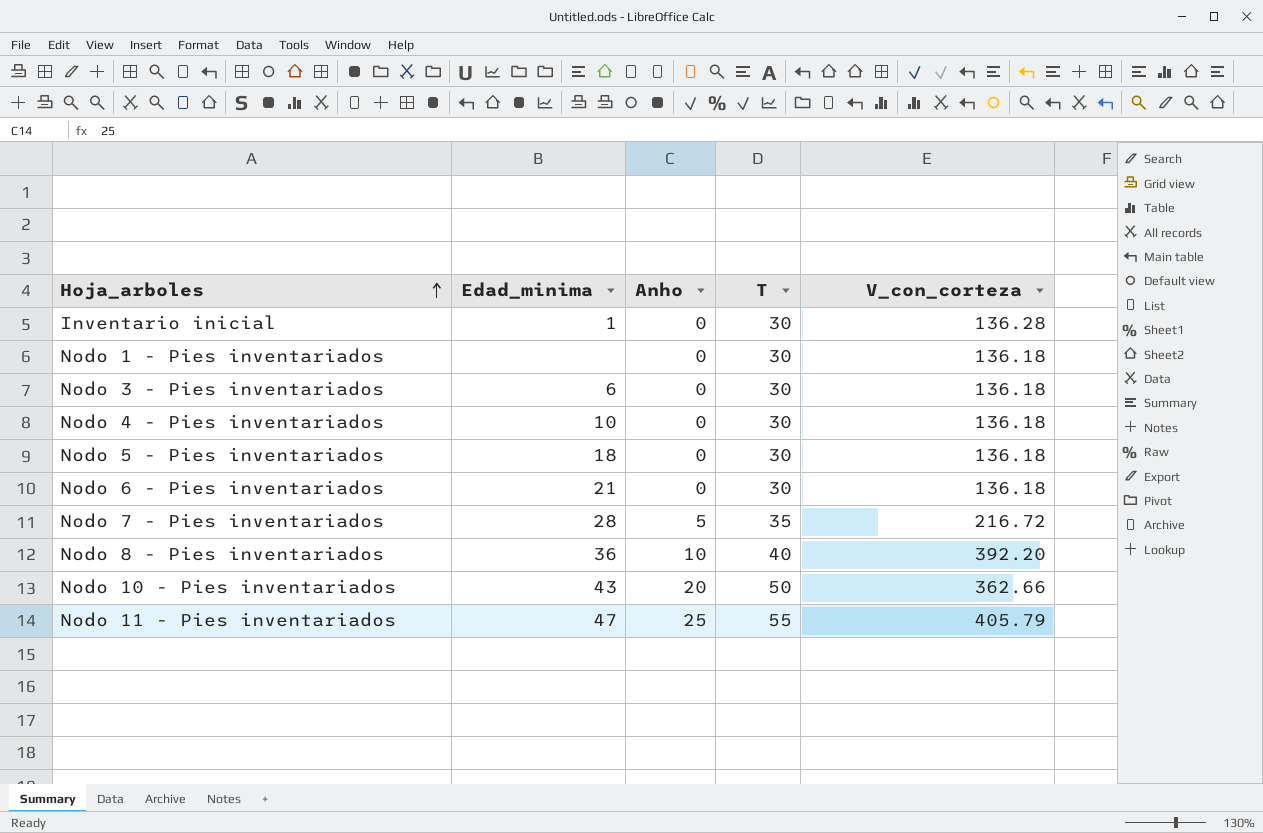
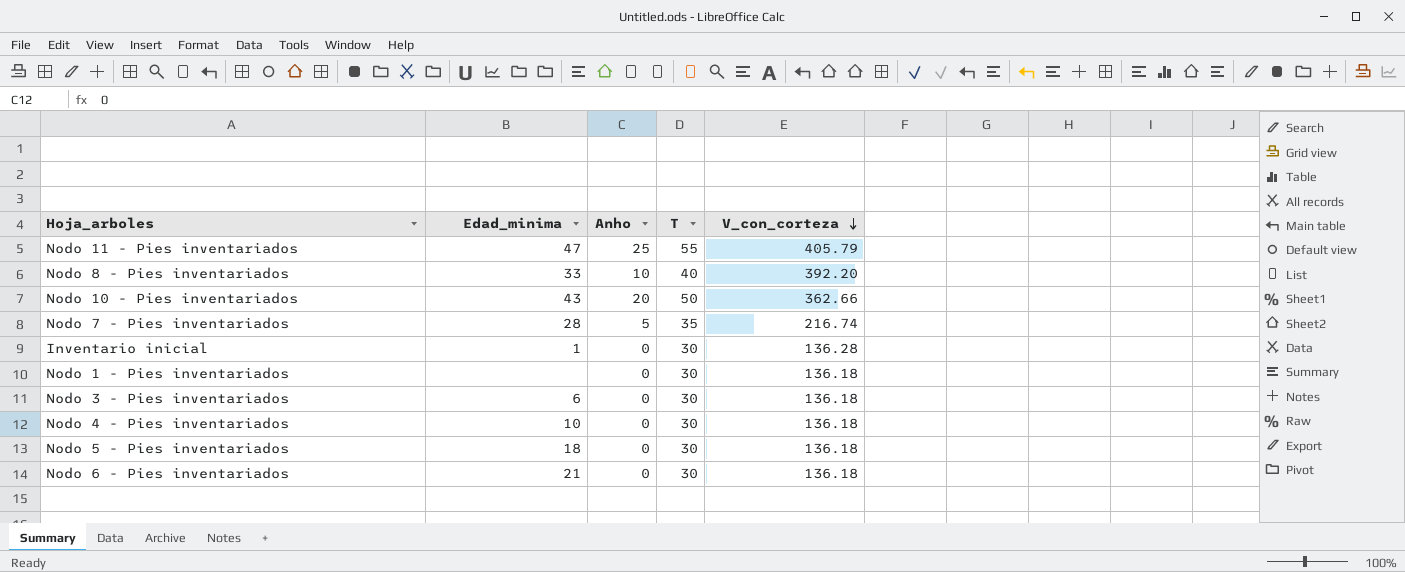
row order: Hoja_arboles ascending -> V_con_corteza descending
Nodo 8 - Pies inventariados | Edad_minima: 36 -> 33
Nodo 7 - Pies inventariados | V_con_corteza: 216.72 -> 216.74

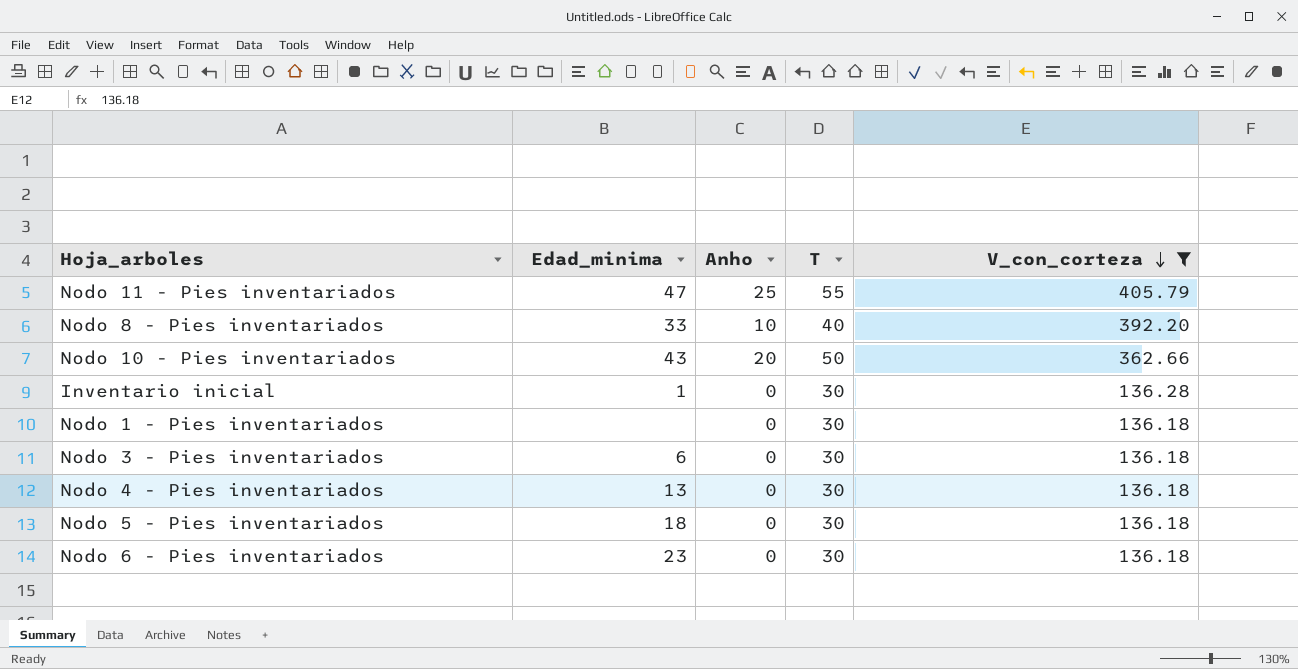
filter: none -> V_con_corteza != 216.74
Nodo 4 - Pies inventariados | Edad_minima: 10 -> 13
Nodo 6 - Pies inventariados | Edad_minima: 21 -> 23

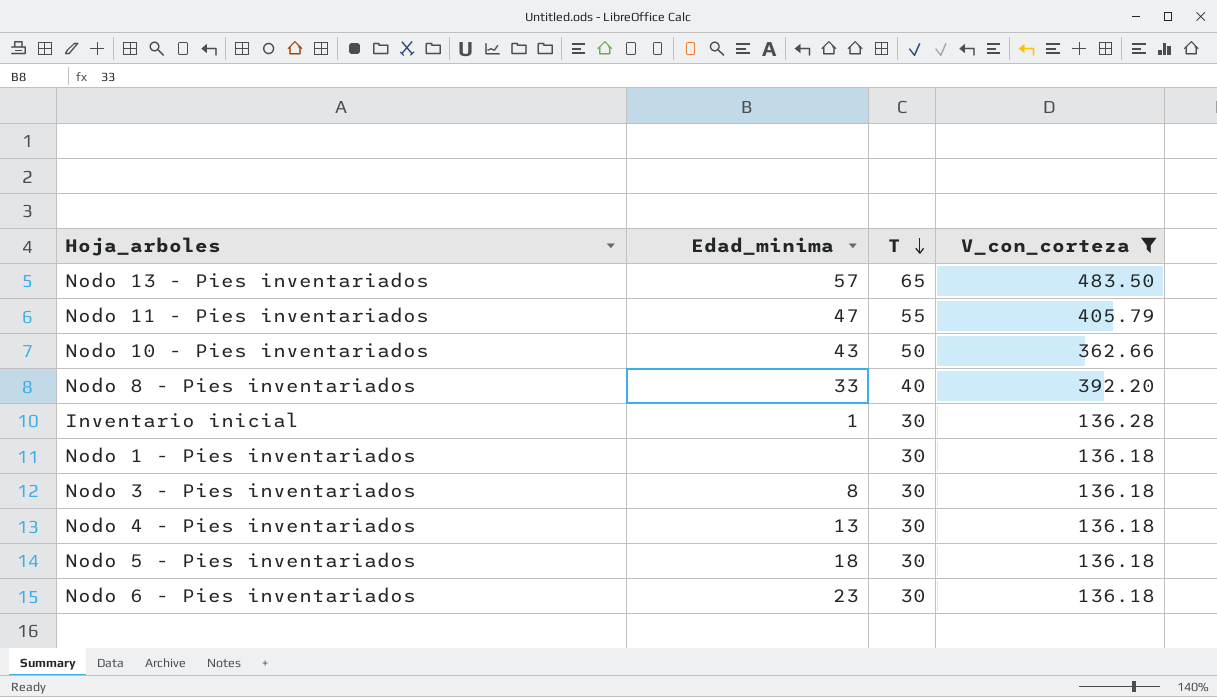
row order: V_con_corteza descending -> T descending
column Anho | position: 3 -> none
row Nodo 13 - Pies inventariados: none -> 57 | 65 | 483.50
Nodo 3 - Pies inventariados | Edad_minima: 6 -> 8

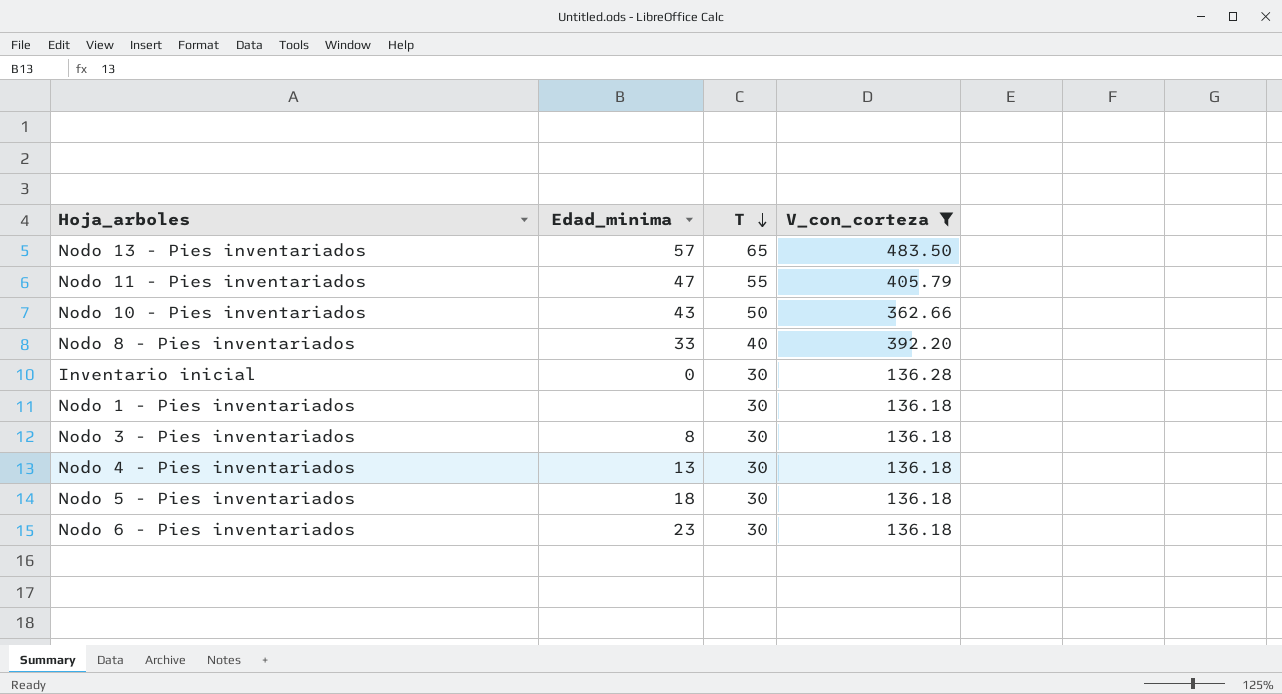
Inventario inicial | Edad_minima: 1 -> 0

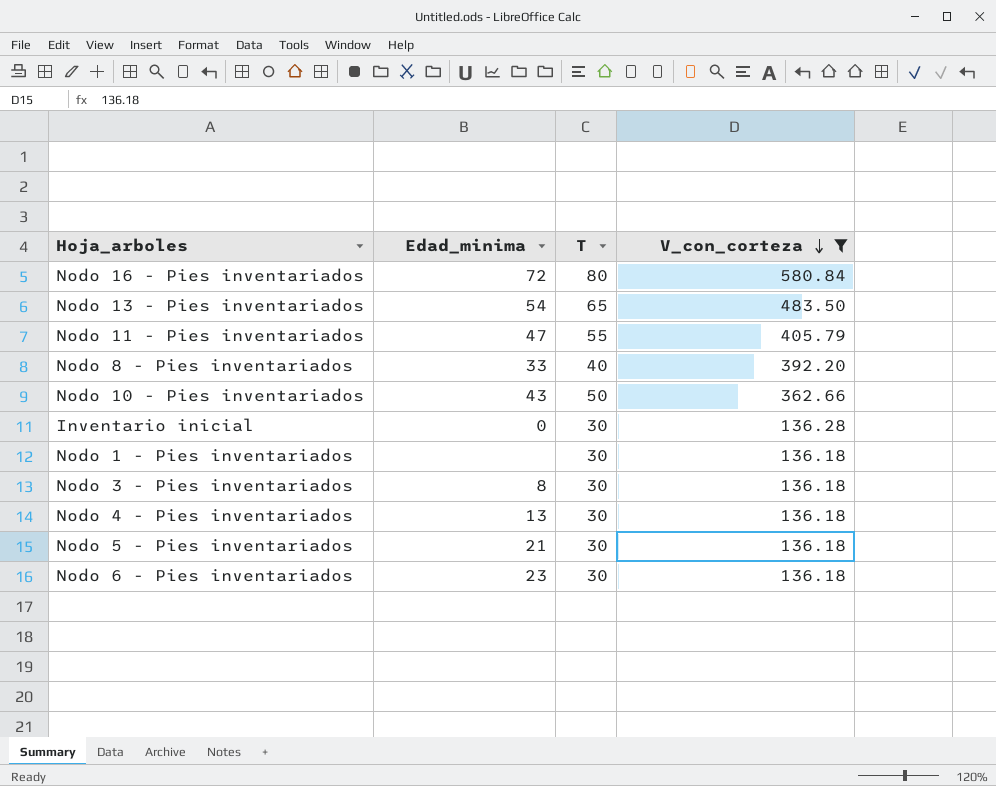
row order: T descending -> V_con_corteza descending
row Nodo 16 - Pies inventariados: none -> 72 | 80 | 580.84
Nodo 13 - Pies inventariados | Edad_minima: 57 -> 54
Nodo 5 - Pies inventariados | Edad_minima: 18 -> 21

